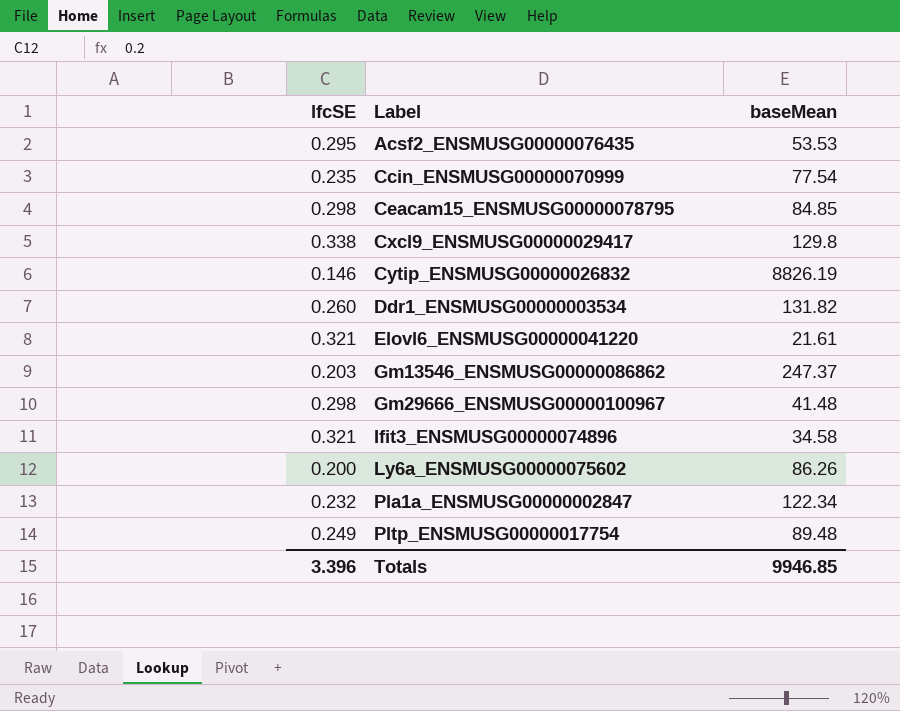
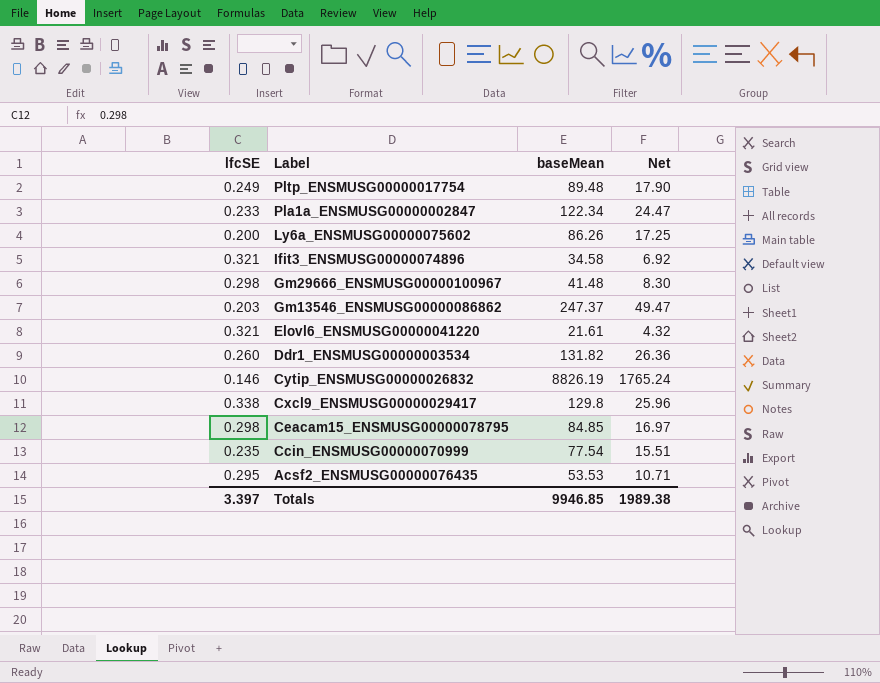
row order: Label ascending -> Label descending
column Net | formula: none -> [baseMean] * 0.2
Pla1a_ENSMUSG00000002847 | lfcSE: 0.232 -> 0.233
Totals | lfcSE: 3.396 -> 3.397

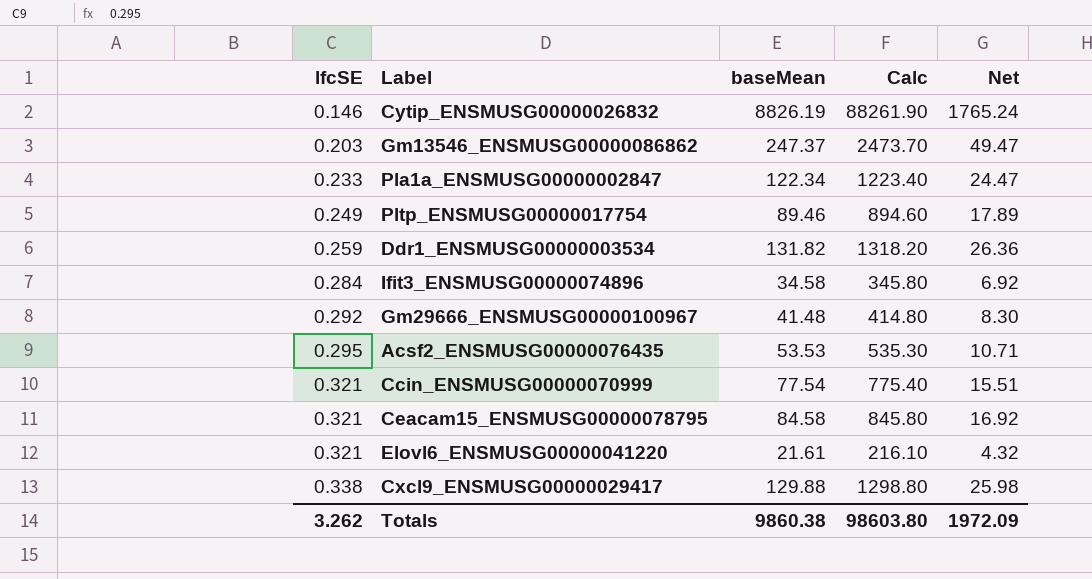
row order: Label descending -> lfcSE ascending
column Calc | formula: none -> [baseMean] * 10
row Ly6a_ENSMUSG00000075602: 0.200 | 86.26 | 17.25 -> none
Pltp_ENSMUSG00000017754 | baseMean: 89.48 -> 89.46
Pltp_ENSMUSG00000017754 | Net: 17.90 -> 17.89
Ddr1_ENSMUSG00000003534 | lfcSE: 0.260 -> 0.259
Ifit3_ENSMUSG00000074896 | lfcSE: 0.321 -> 0.284
Gm29666_ENSMUSG00000100967 | lfcSE: 0.298 -> 0.292
Ccin_ENSMUSG00000070999 | lfcSE: 0.235 -> 0.321
Ceacam15_ENSMUSG00000078795 | lfcSE: 0.298 -> 0.321
Ceacam15_ENSMUSG00000078795 | baseMean: 84.85 -> 84.58
Ceacam15_ENSMUSG00000078795 | Net: 16.97 -> 16.92
Cxcl9_ENSMUSG00000029417 | baseMean: 129.8 -> 129.88
Cxcl9_ENSMUSG00000029417 | Net: 25.96 -> 25.98
Totals | lfcSE: 3.397 -> 3.262
Totals | baseMean: 9946.85 -> 9860.38
Totals | Net: 1989.38 -> 1972.09

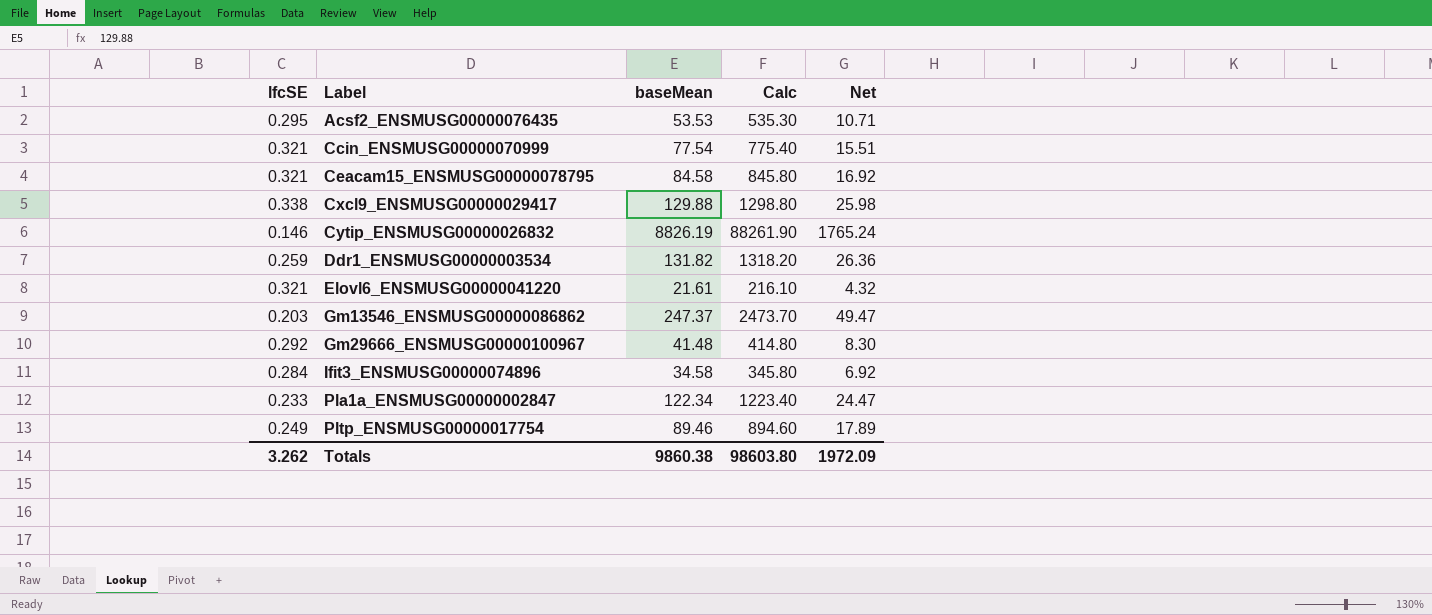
row order: lfcSE ascending -> Label ascending

